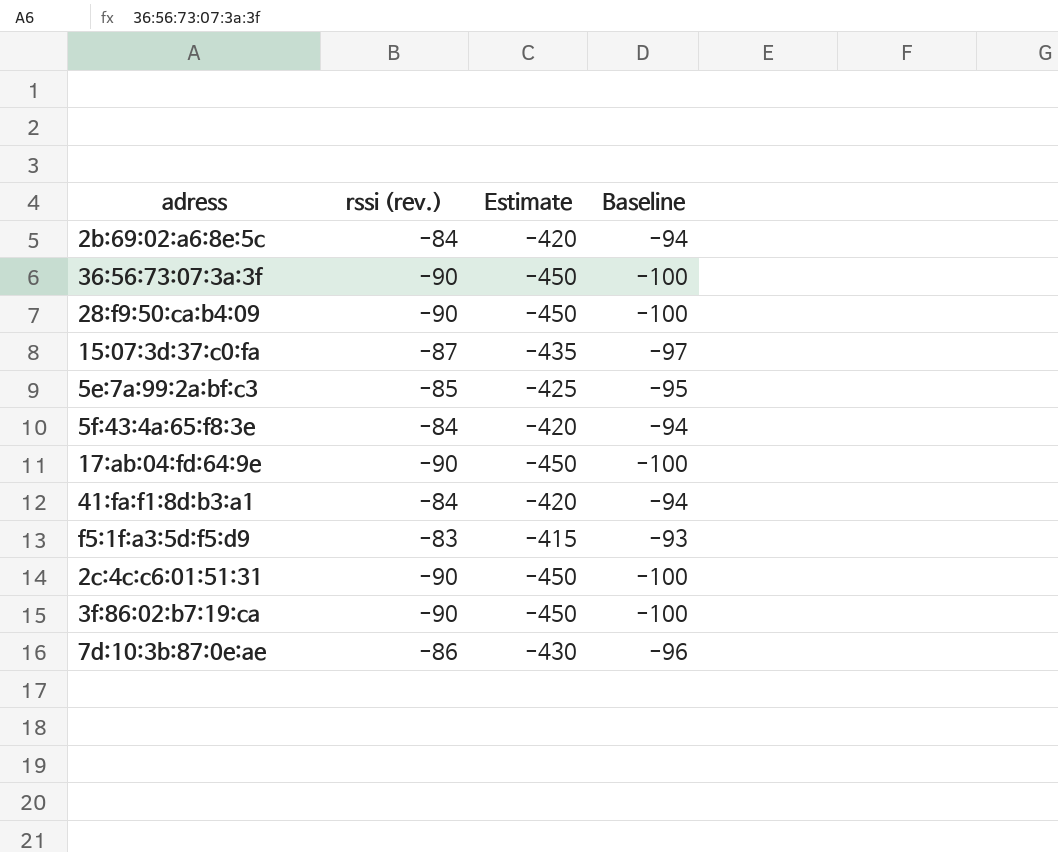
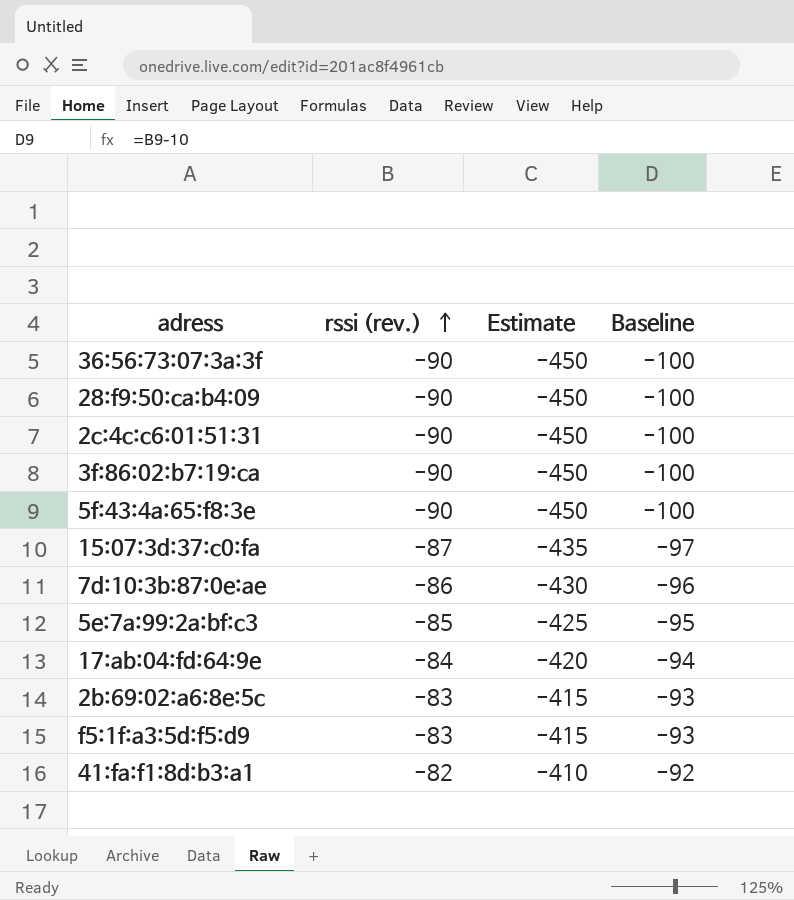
row order: none -> rssi (rev.) ascending
5f:43:4a:65:f8:3e | rssi (rev.): -84 -> -90
5f:43:4a:65:f8:3e | Estimate: -420 -> -450
5f:43:4a:65:f8:3e | Baseline: -94 -> -100
17:ab:04:fd:64:9e | rssi (rev.): -90 -> -84
17:ab:04:fd:64:9e | Estimate: -450 -> -420
17:ab:04:fd:64:9e | Baseline: -100 -> -94
2b:69:02:a6:8e:5c | rssi (rev.): -84 -> -83
2b:69:02:a6:8e:5c | Estimate: -420 -> -415
2b:69:02:a6:8e:5c | Baseline: -94 -> -93
41:fa:f1:8d:b3:a1 | rssi (rev.): -84 -> -82
41:fa:f1:8d:b3:a1 | Estimate: -420 -> -410
41:fa:f1:8d:b3:a1 | Baseline: -94 -> -92

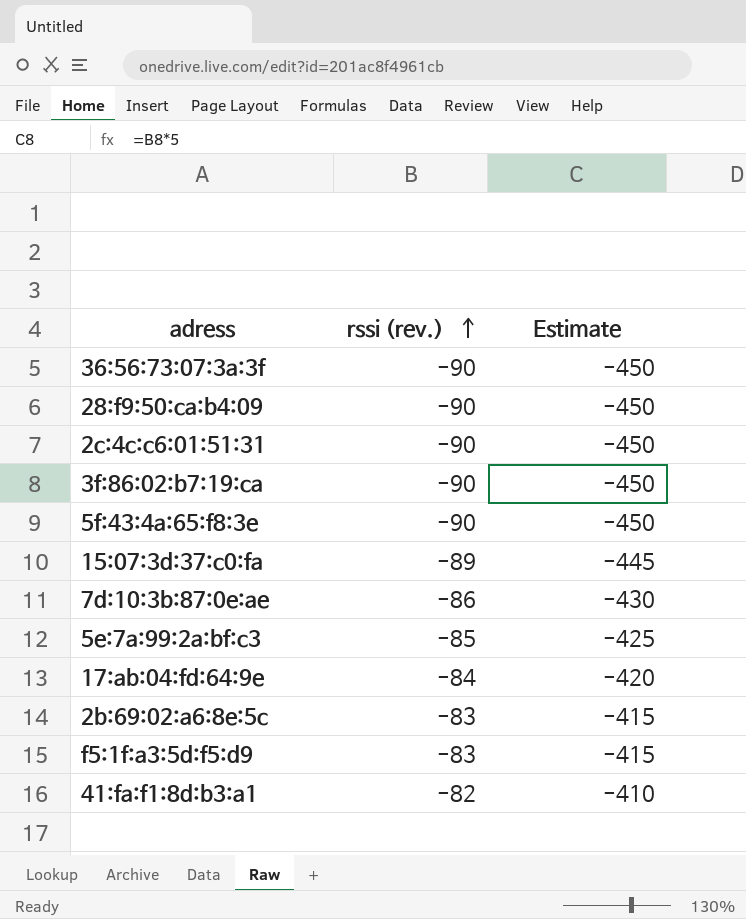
column Baseline | formula: [rssi (rev.)] - 10 -> none
15:07:3d:37:c0:fa | rssi (rev.): -87 -> -89
15:07:3d:37:c0:fa | Estimate: -435 -> -445

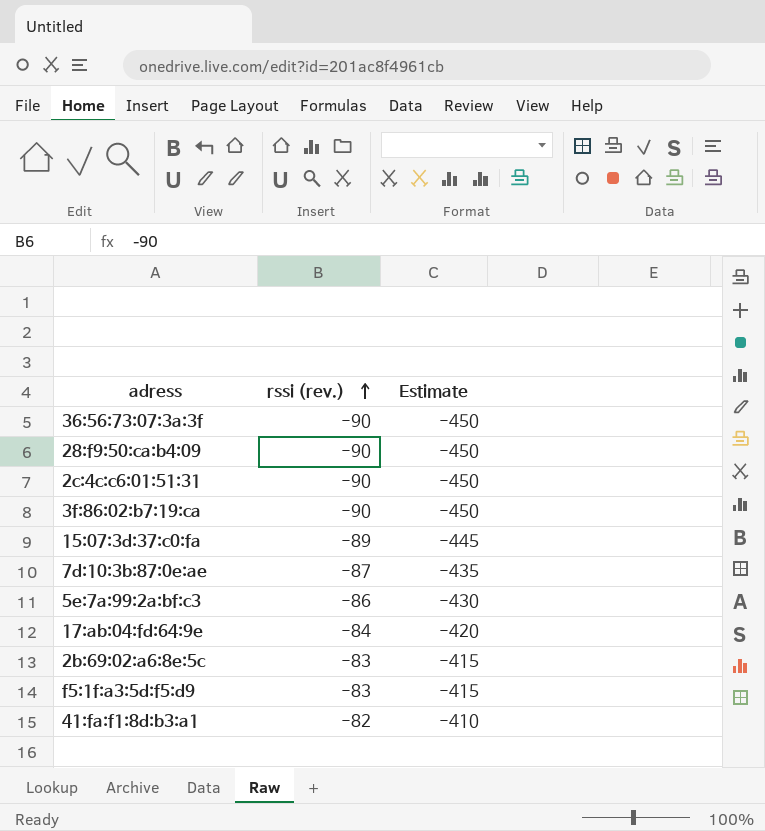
row 5f:43:4a:65:f8:3e: -90 | -450 -> none
7d:10:3b:87:0e:ae | rssi (rev.): -86 -> -87
7d:10:3b:87:0e:ae | Estimate: -430 -> -435
5e:7a:99:2a:bf:c3 | rssi (rev.): -85 -> -86
5e:7a:99:2a:bf:c3 | Estimate: -425 -> -430

